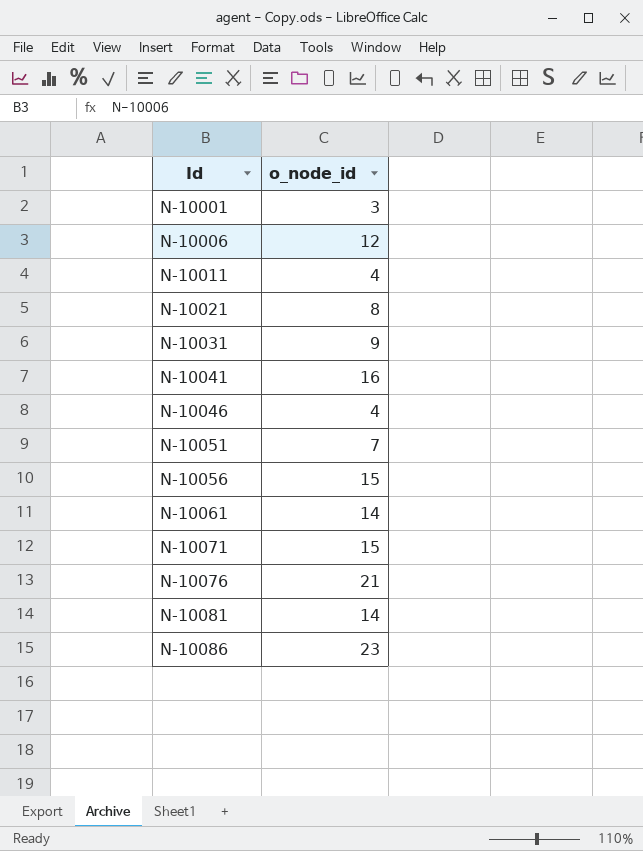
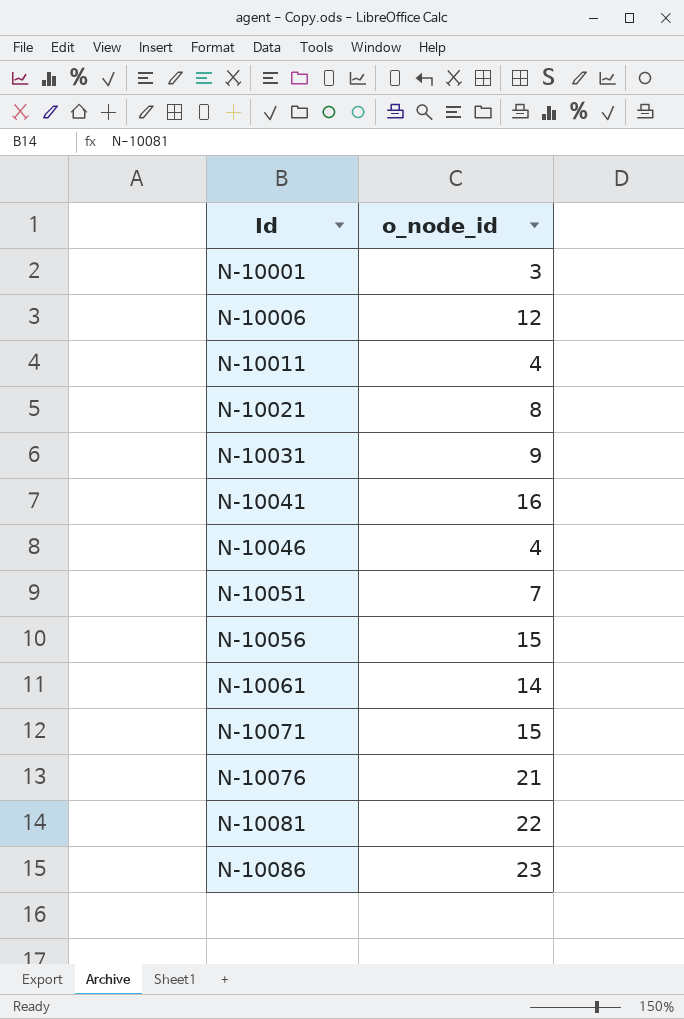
N-10081 | o_node_id: 14 -> 22

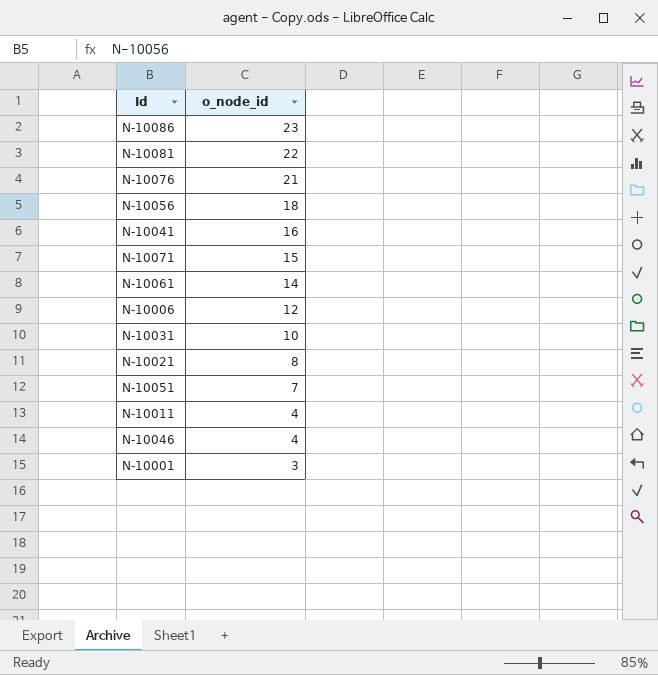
row order: Id ascending -> o_node_id descending
N-10056 | o_node_id: 15 -> 18
N-10031 | o_node_id: 9 -> 10

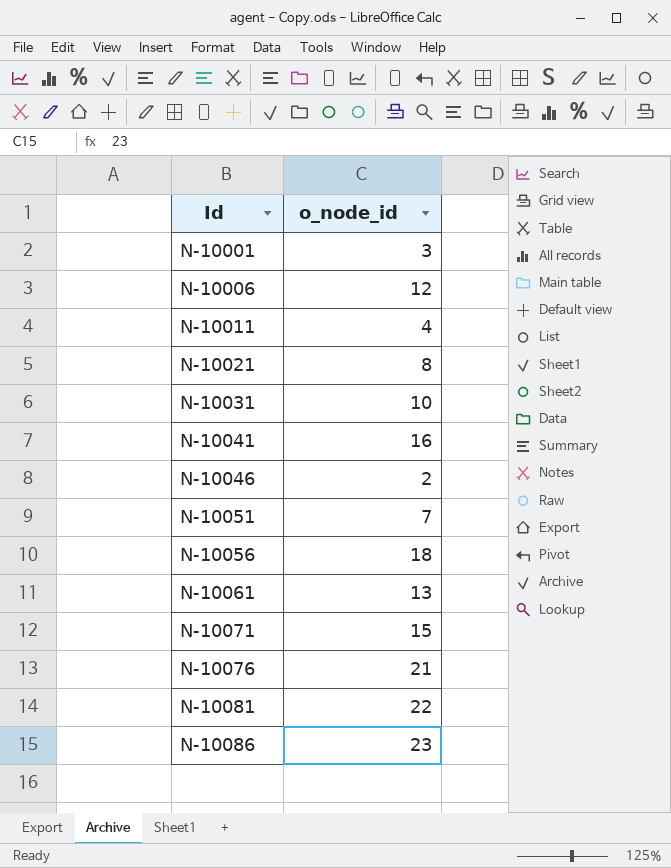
row order: o_node_id descending -> Id ascending
N-10046 | o_node_id: 4 -> 2
N-10061 | o_node_id: 14 -> 13

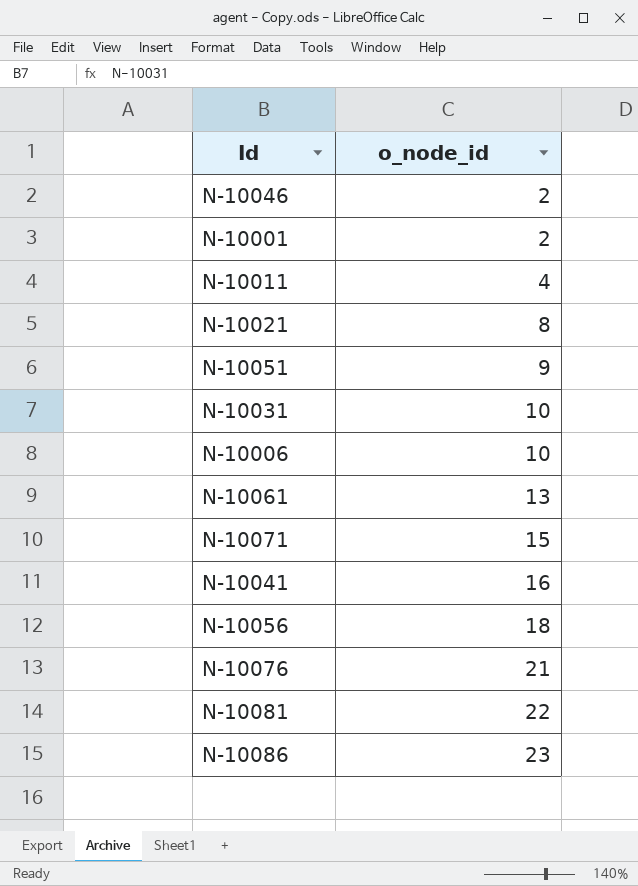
row order: Id ascending -> o_node_id ascending
N-10001 | o_node_id: 3 -> 2
N-10051 | o_node_id: 7 -> 9
N-10006 | o_node_id: 12 -> 10

